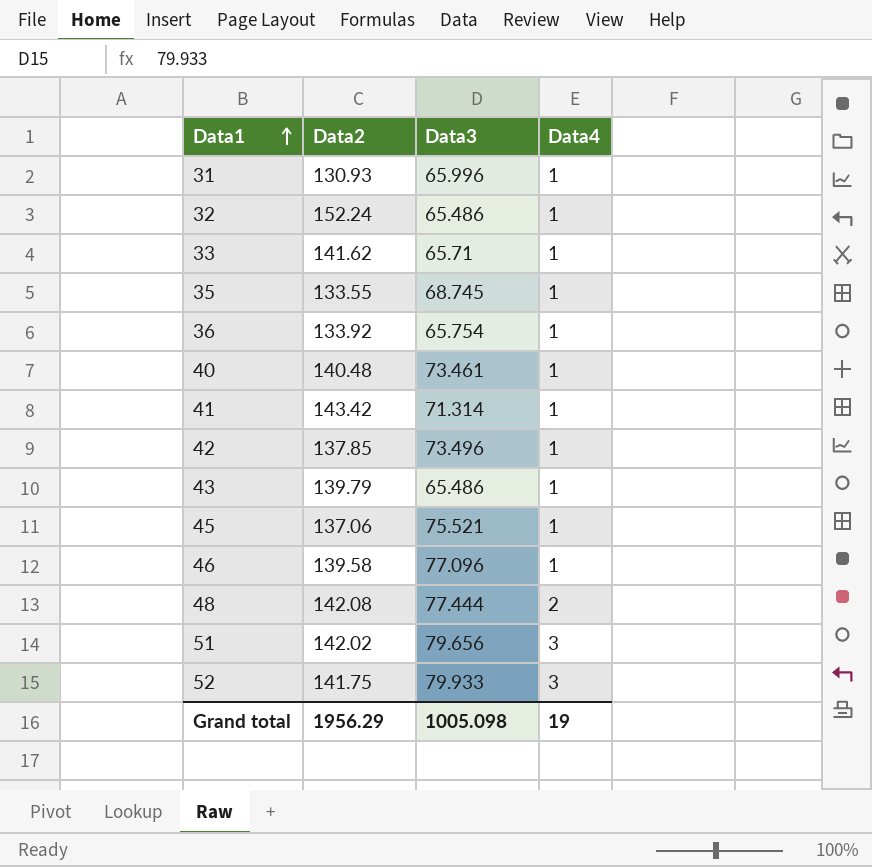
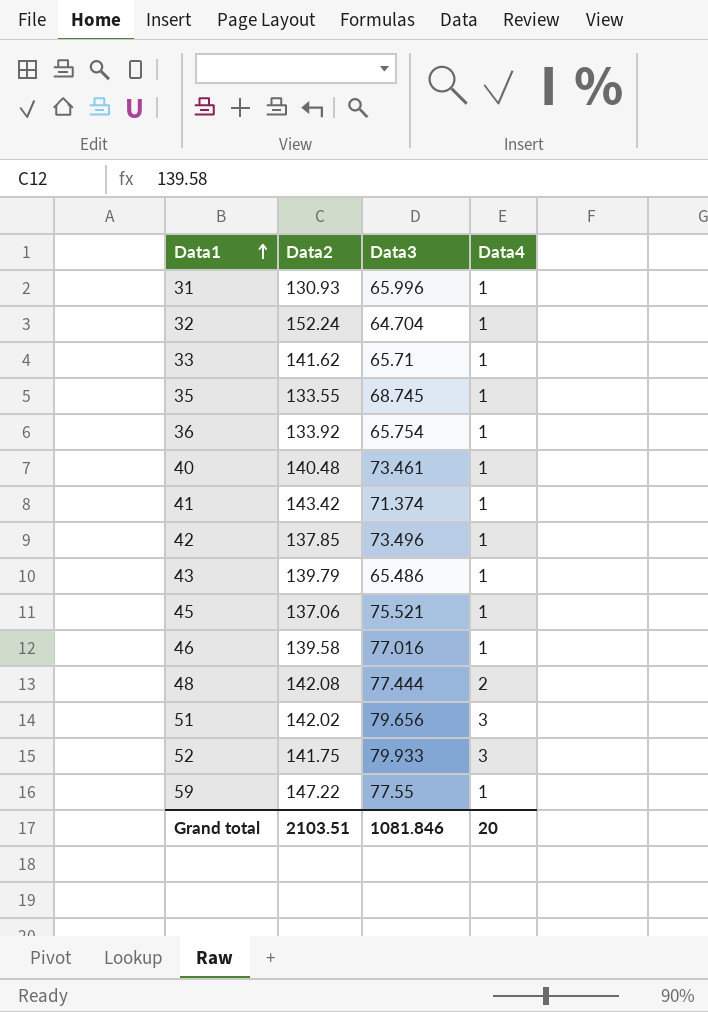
32 | Data3: 65.486 -> 64.704
41 | Data3: 71.314 -> 71.374
46 | Data3: 77.096 -> 77.016
row 59: none -> 147.22 | 77.55 | 1
Grand total | Data2: 1956.29 -> 2103.51
Grand total | Data3: 1005.098 -> 1081.846
Grand total | Data4: 19 -> 20

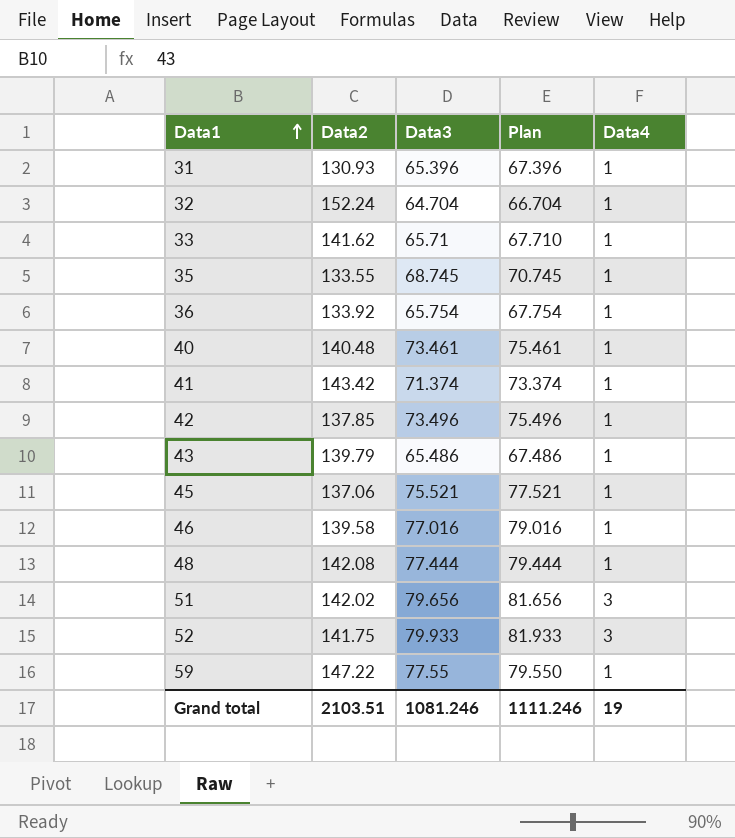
column Plan | formula: none -> [Data3] + 2
31 | Data3: 65.996 -> 65.396
48 | Data4: 2 -> 1
Grand total | Data3: 1081.846 -> 1081.246
Grand total | Data4: 20 -> 19

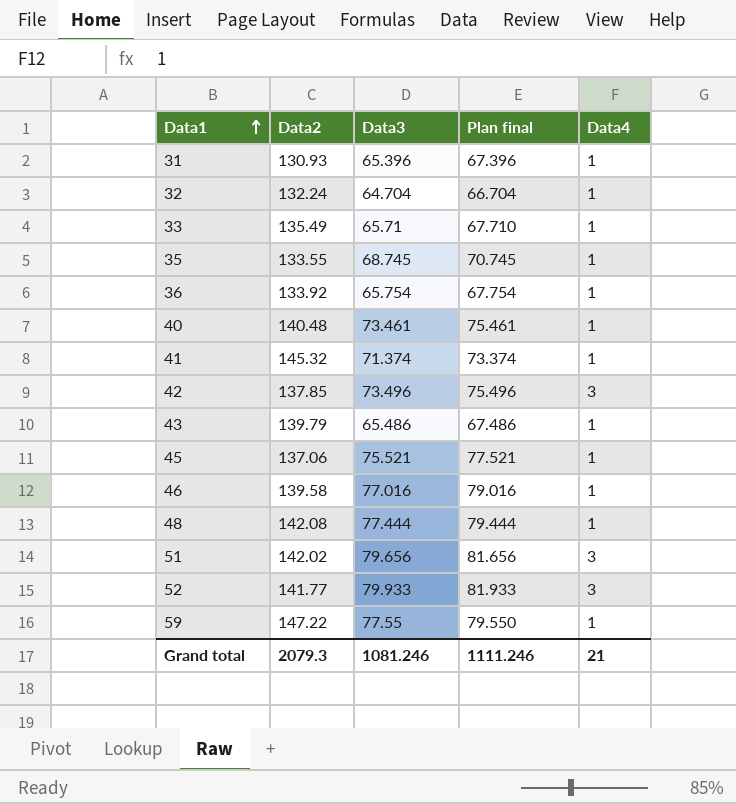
column name: Plan -> Plan final
32 | Data2: 152.24 -> 132.24
33 | Data2: 141.62 -> 135.49
41 | Data2: 143.42 -> 145.32
42 | Data4: 1 -> 3
52 | Data2: 141.75 -> 141.77
Grand total | Data2: 2103.51 -> 2079.3
Grand total | Data4: 19 -> 21

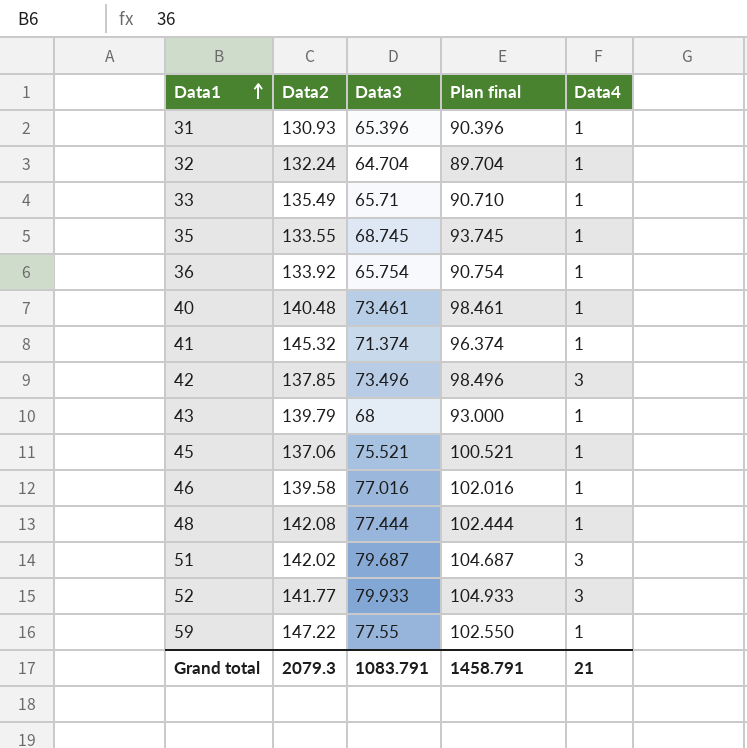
column Plan final | formula: [Data3] + 2 -> [Data3] + 25
43 | Data3: 65.486 -> 68
51 | Data3: 79.656 -> 79.687
Grand total | Data3: 1081.246 -> 1083.791
Grand total | Plan final: 1111.246 -> 1458.791

